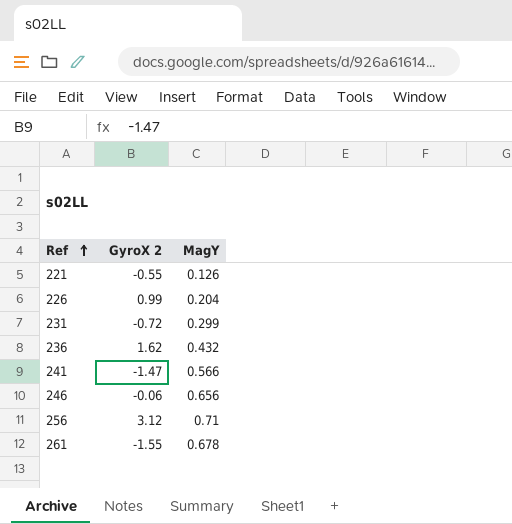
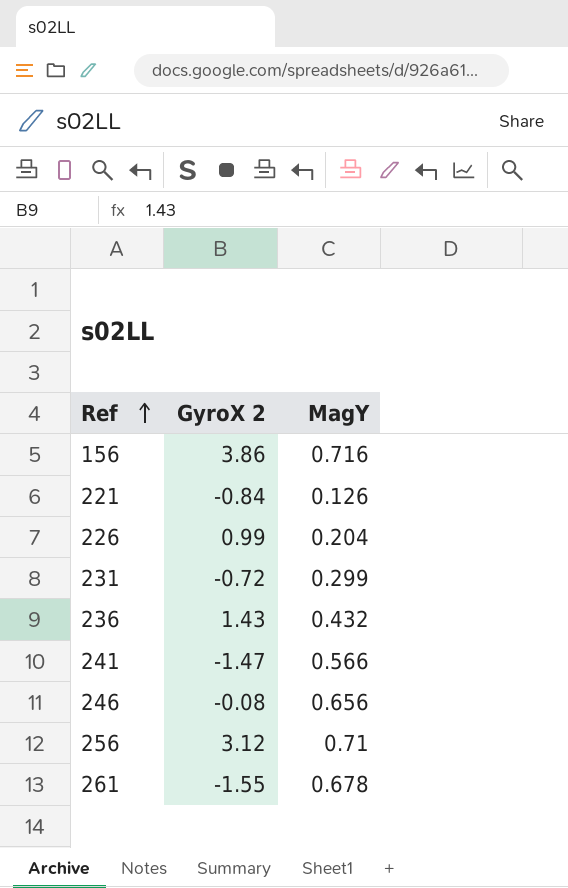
row 156: none -> 3.86 | 0.716
221 | GyroX 2: -0.55 -> -0.84
236 | GyroX 2: 1.62 -> 1.43
246 | GyroX 2: -0.06 -> -0.08

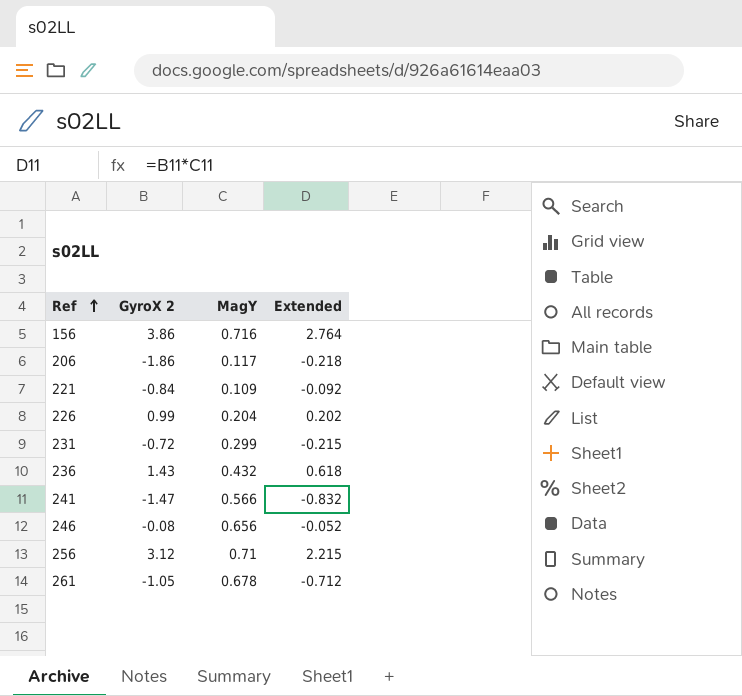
column Extended | formula: none -> [GyroX 2] * [MagY]
row 206: none -> -1.86 | 0.117 | -0.218
221 | MagY: 0.126 -> 0.109
261 | GyroX 2: -1.55 -> -1.05

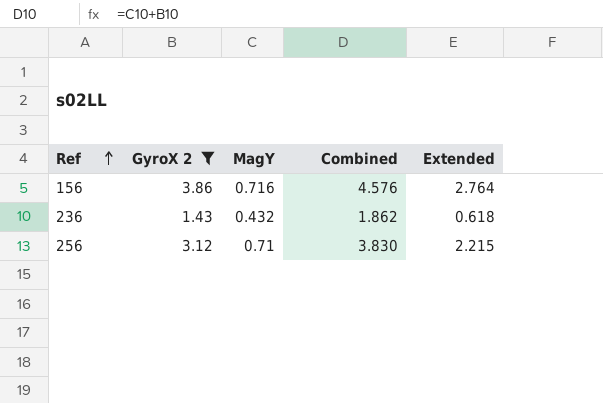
filter: none -> GyroX 2 >= 1.43
column Combined | formula: none -> [GyroX 2] + [MagY]

